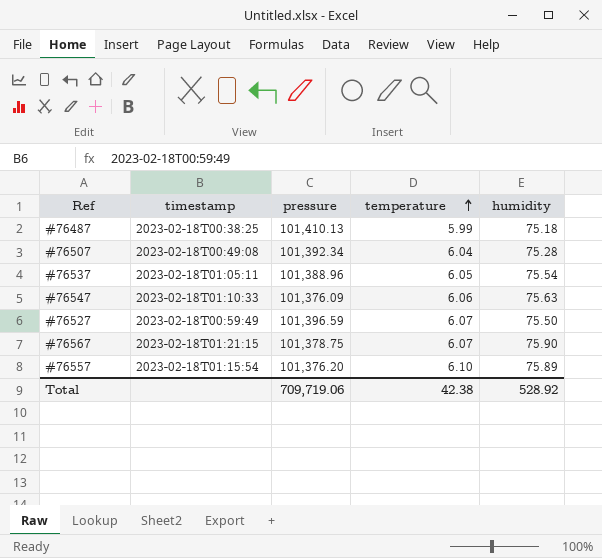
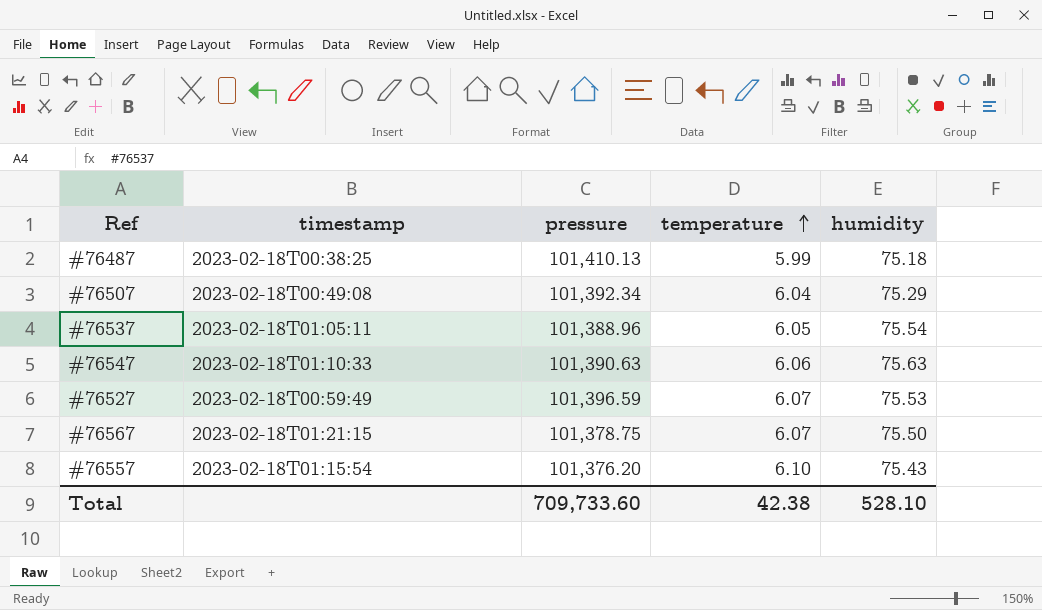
#76507 | humidity: 75.28 -> 75.29
#76547 | pressure: 101,376.09 -> 101,390.63
#76527 | humidity: 75.50 -> 75.53
#76567 | humidity: 75.90 -> 75.50
#76557 | humidity: 75.89 -> 75.43
Total | pressure: 709,719.06 -> 709,733.60
Total | humidity: 528.92 -> 528.10

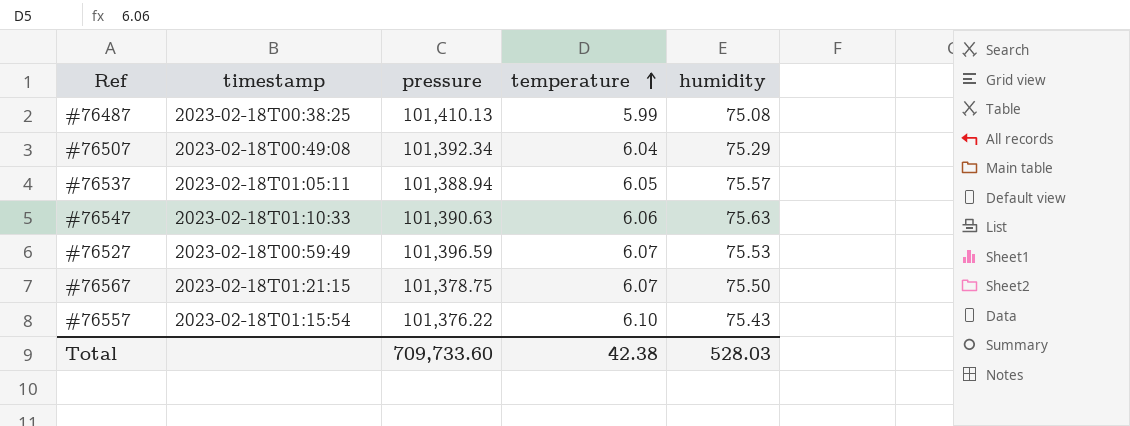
#76487 | humidity: 75.18 -> 75.08
#76537 | pressure: 101,388.96 -> 101,388.94
#76537 | humidity: 75.54 -> 75.57
#76557 | pressure: 101,376.20 -> 101,376.22
Total | humidity: 528.10 -> 528.03

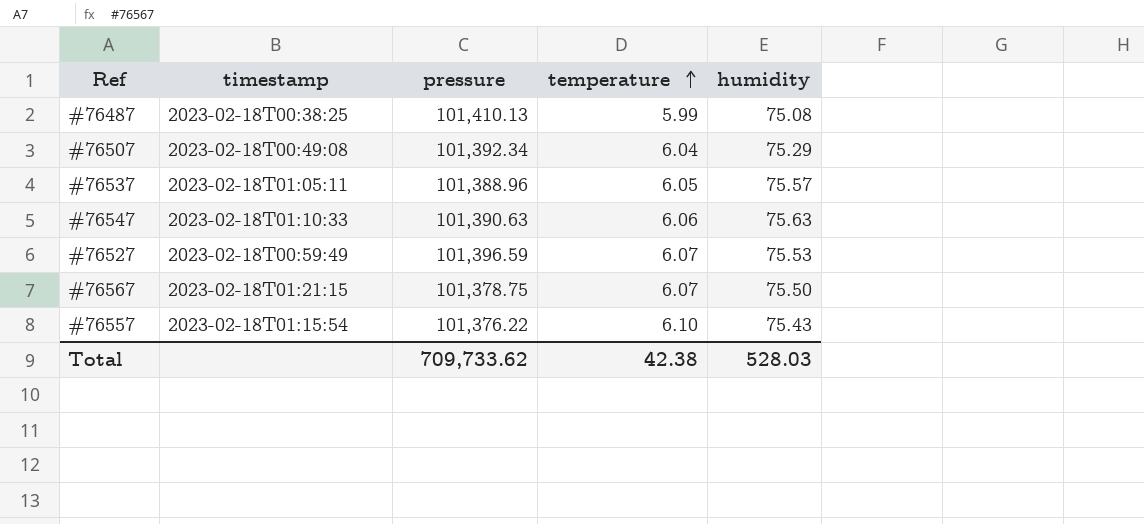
#76537 | pressure: 101,388.94 -> 101,388.96
Total | pressure: 709,733.60 -> 709,733.62

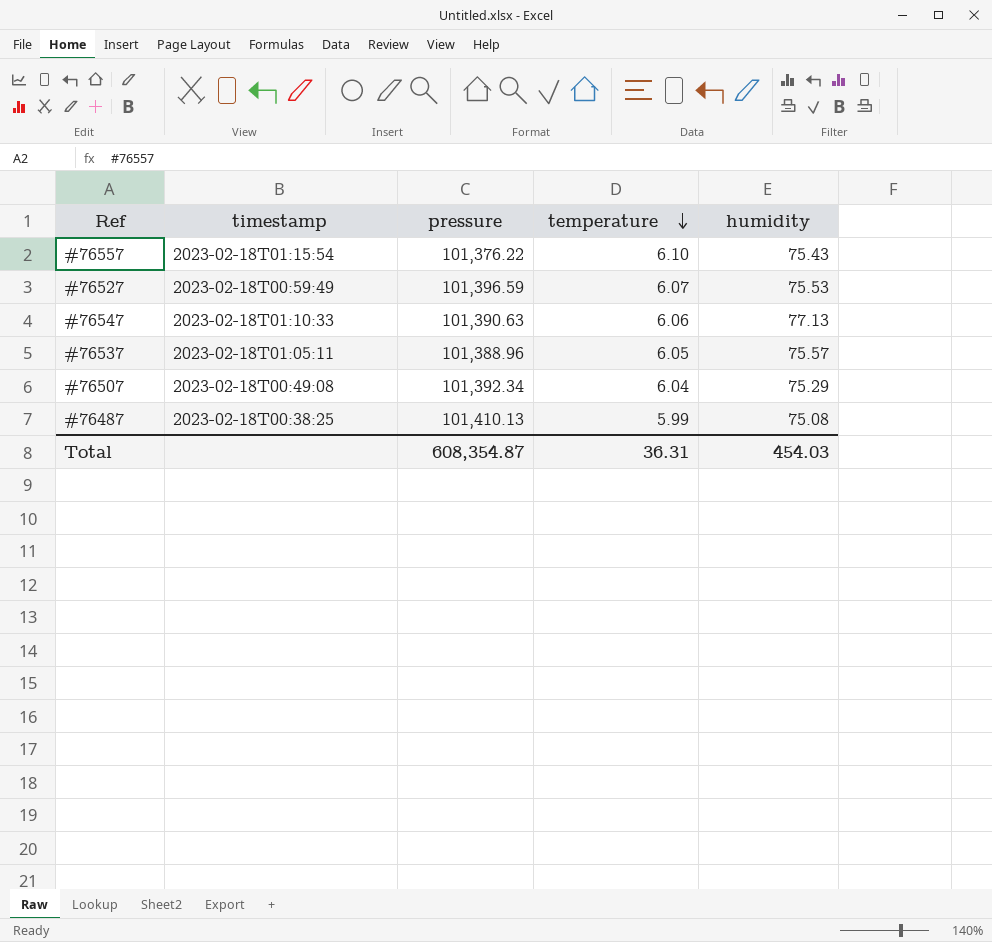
row order: temperature ascending -> temperature descending
row #76567: 2023-02-18T01:21:15 | 101,378.75 | 6.07 | 75.50 -> none
#76547 | humidity: 75.63 -> 77.13
Total | pressure: 709,733.62 -> 608,354.87
Total | temperature: 42.38 -> 36.31
Total | humidity: 528.03 -> 454.03

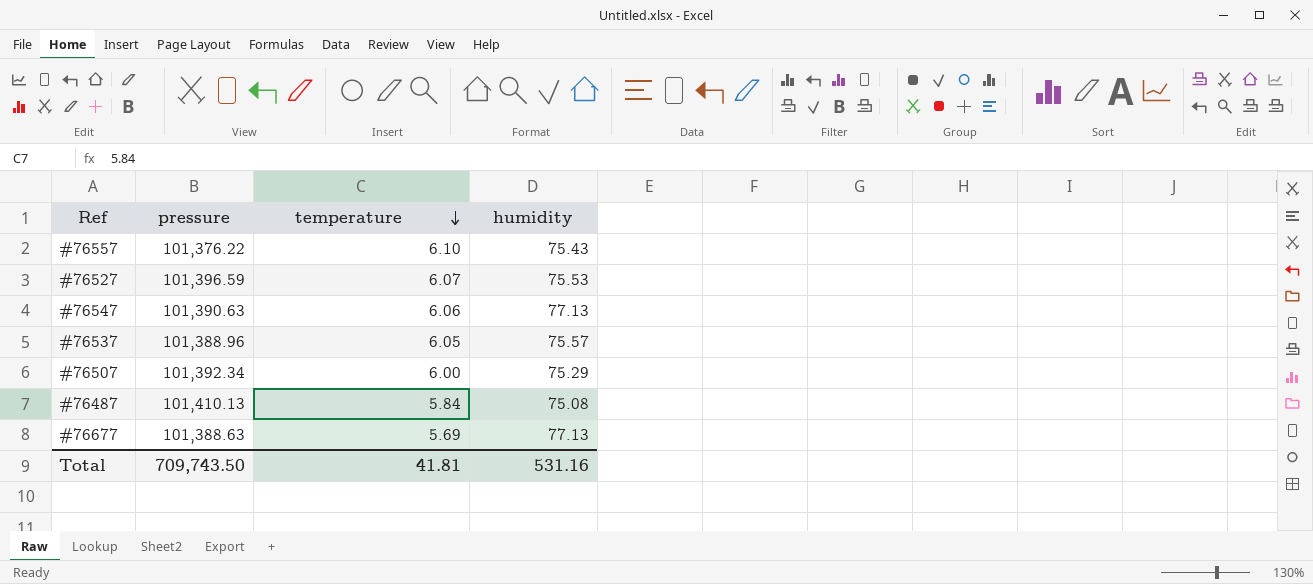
column timestamp | position: 2 -> none
#76507 | temperature: 6.04 -> 6.00
#76487 | temperature: 5.99 -> 5.84
row #76677: none -> 101,388.63 | 5.69 | 77.13
Total | pressure: 608,354.87 -> 709,743.50
Total | temperature: 36.31 -> 41.81
Total | humidity: 454.03 -> 531.16

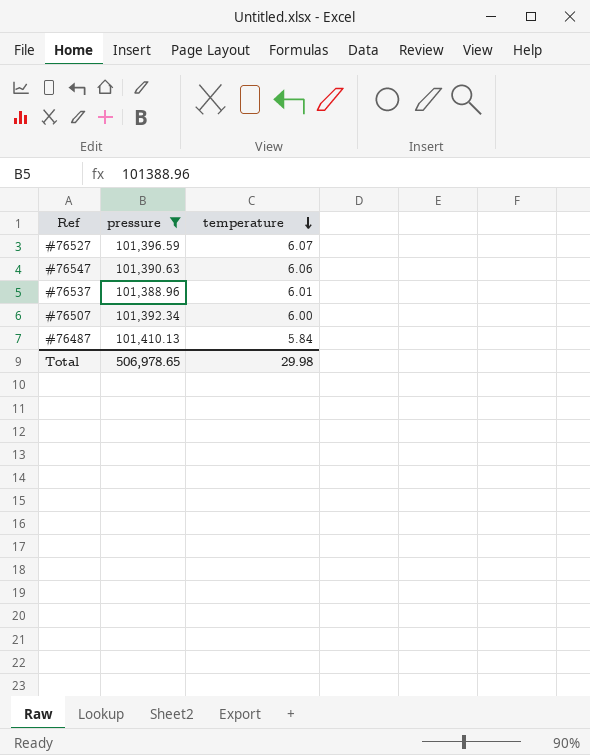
filter: none -> pressure >= 101,388.96
column humidity | position: 4 -> none
#76537 | temperature: 6.05 -> 6.01
Total | pressure: 709,743.50 -> 506,978.65
Total | temperature: 41.81 -> 29.98

